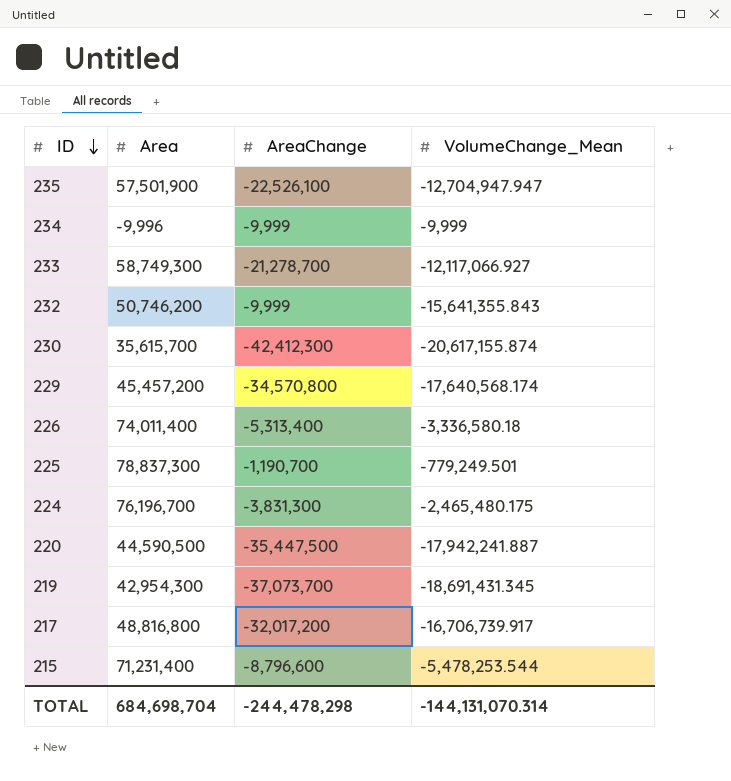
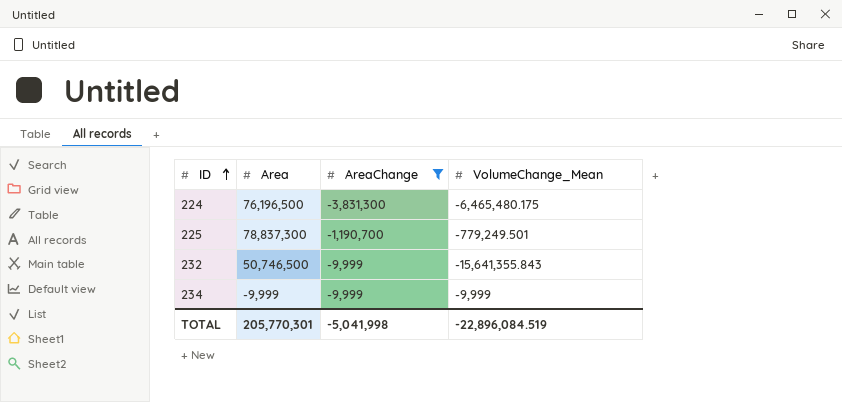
filter: none -> AreaChange >= -3,831,300
row order: ID descending -> ID ascending
224 | Area: 76,196,700 -> 76,196,500
224 | VolumeChange_Mean: -2,465,480.175 -> -6,465,480.175
232 | Area: 50,746,200 -> 50,746,500
234 | Area: -9,996 -> -9,999
TOTAL | Area: 684,698,704 -> 205,770,301
TOTAL | AreaChange: -244,478,298 -> -5,041,998
TOTAL | VolumeChange_Mean: -144,131,070.314 -> -22,896,084.519

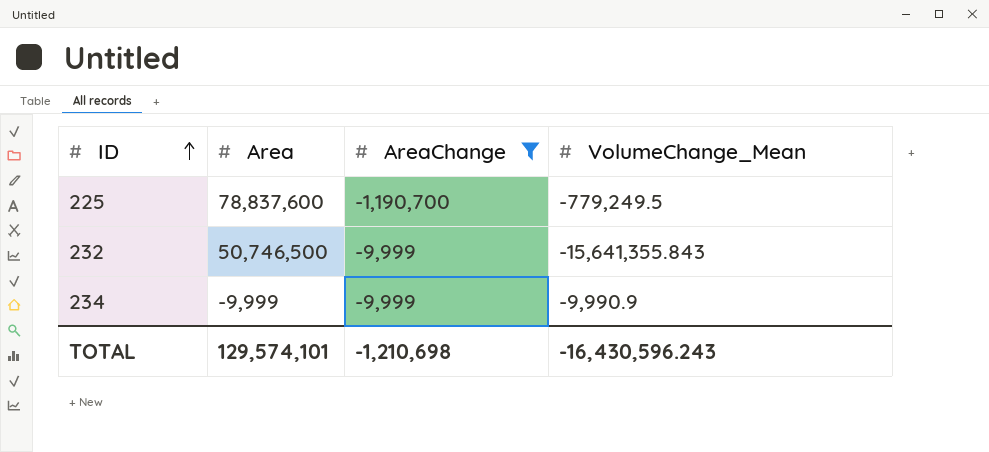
row 224: 76,196,500 | -3,831,300 | -6,465,480.175 -> none
225 | Area: 78,837,300 -> 78,837,600
225 | VolumeChange_Mean: -779,249.501 -> -779,249.5
234 | VolumeChange_Mean: -9,999 -> -9,990.9
TOTAL | Area: 205,770,301 -> 129,574,101
TOTAL | AreaChange: -5,041,998 -> -1,210,698
TOTAL | VolumeChange_Mean: -22,896,084.519 -> -16,430,596.243

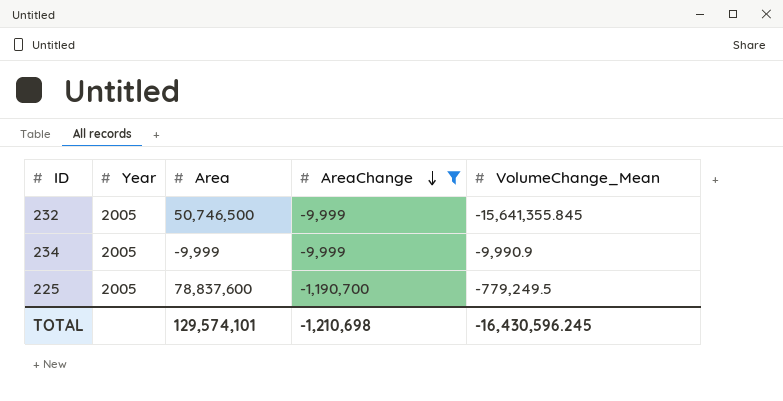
row order: ID ascending -> AreaChange descending
column Year | position: none -> 2
232 | VolumeChange_Mean: -15,641,355.843 -> -15,641,355.845
TOTAL | VolumeChange_Mean: -16,430,596.243 -> -16,430,596.245

